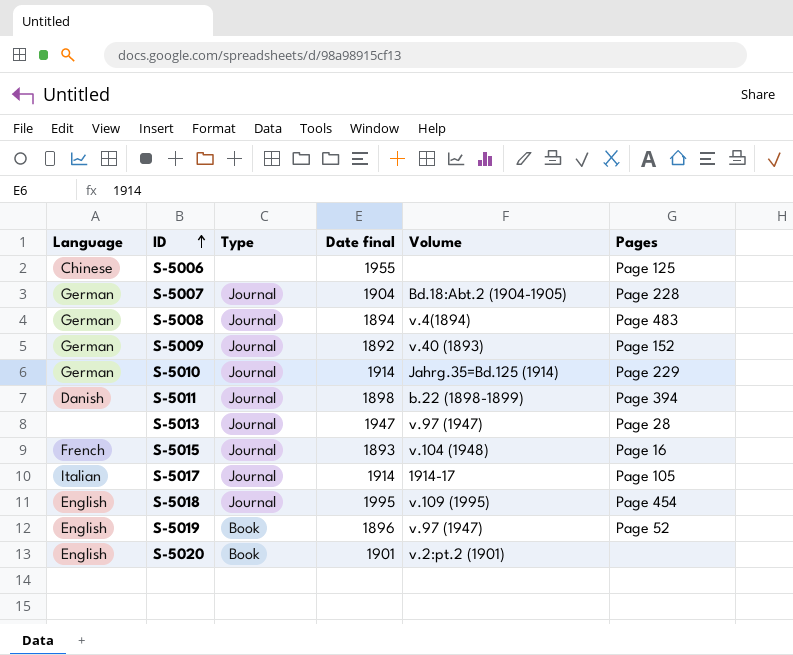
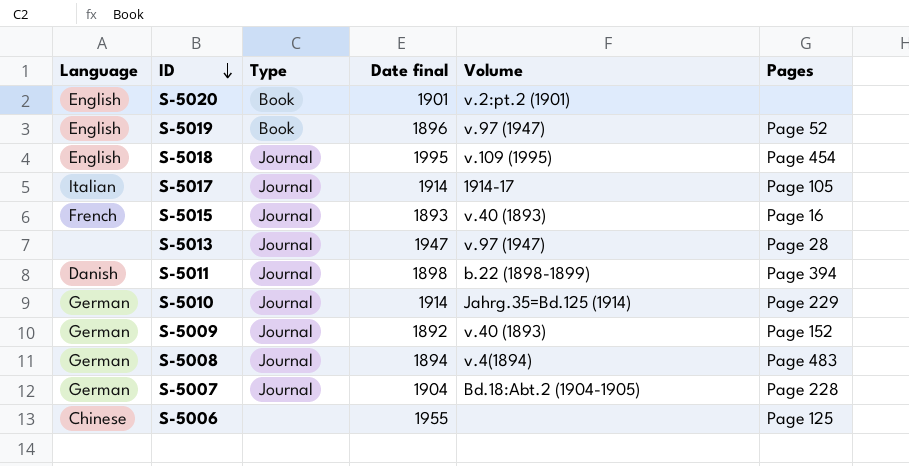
row order: ID ascending -> ID descending
S-5015 | Volume: v.104 (1948) -> v.40 (1893)

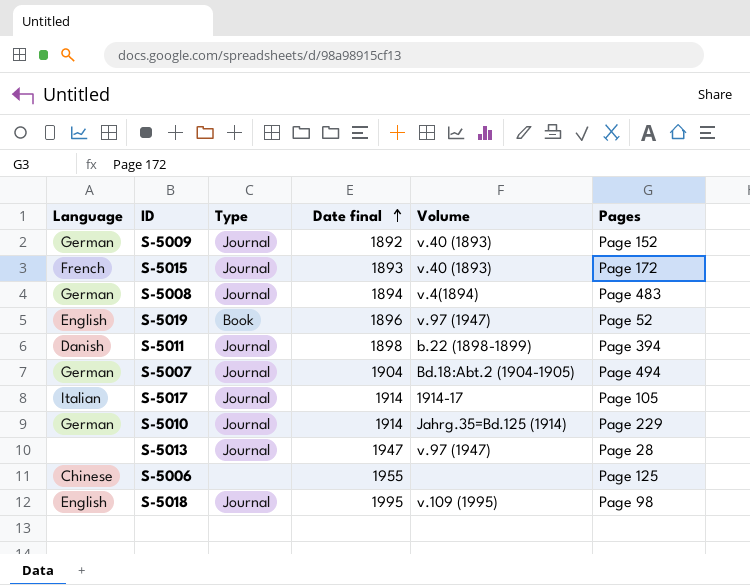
row order: ID descending -> Date final ascending
row S-5020: English | Book | 1901 | v.2:pt.2 (1901) | none -> none
S-5015 | Pages: Page 16 -> Page 172
S-5007 | Pages: Page 228 -> Page 494
S-5018 | Pages: Page 454 -> Page 98

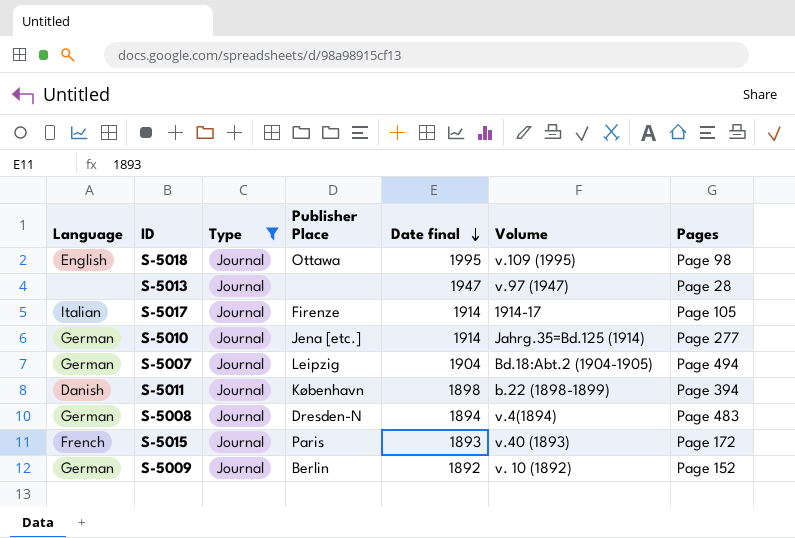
filter: none -> Type = Journal
row order: Date final ascending -> Date final descending
column Publisher Place | position: none -> 4
S-5010 | Pages: Page 229 -> Page 277
S-5009 | Volume: v.40 (1893) -> v. 10 (1892)

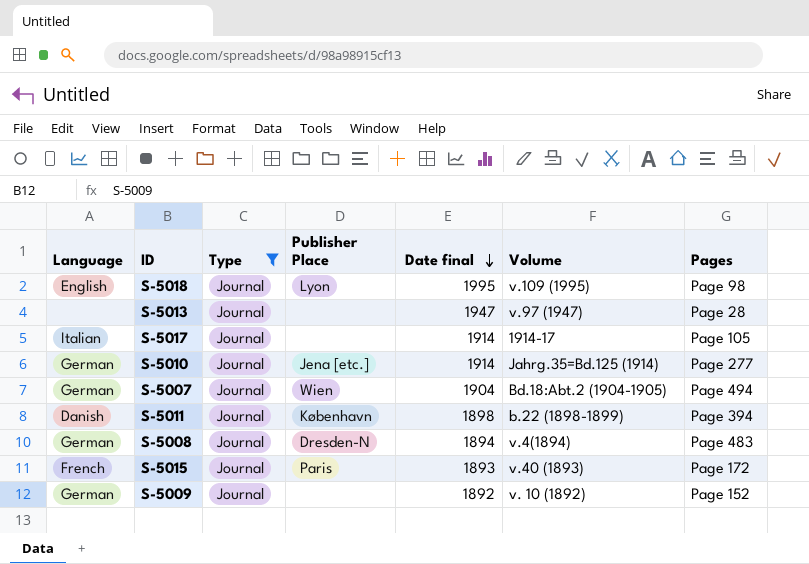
S-5018 | Publisher Place: Ottawa -> Lyon
S-5017 | Publisher Place: Firenze -> none
S-5007 | Publisher Place: Leipzig -> Wien
S-5009 | Publisher Place: Berlin -> none

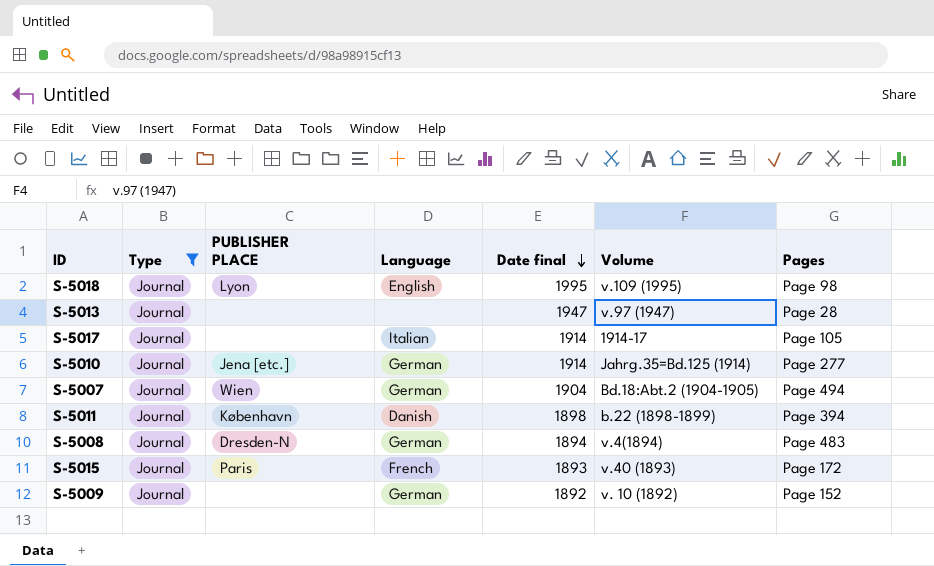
column name: Publisher Place -> PUBLISHER PLACE
column Language | position: 1 -> 4

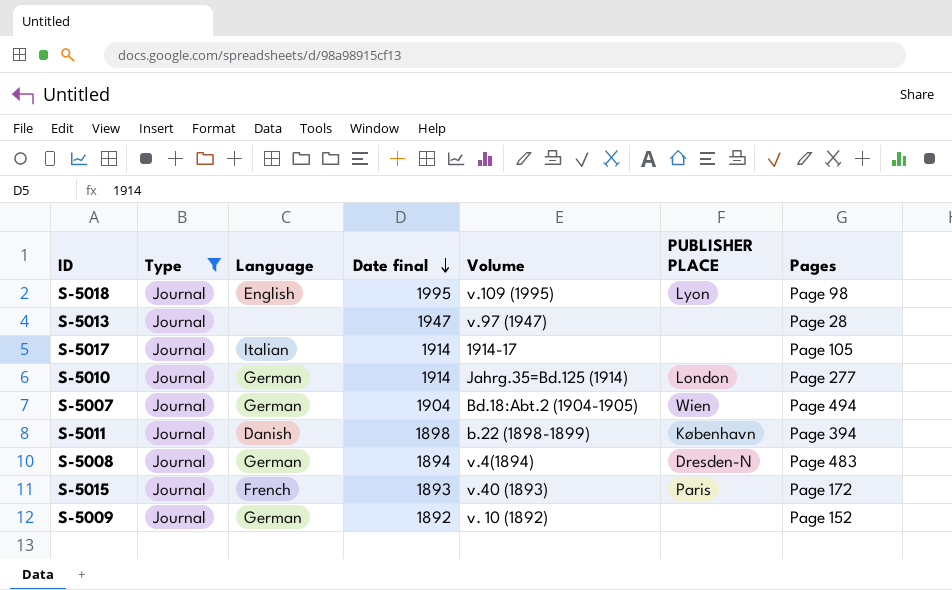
column PUBLISHER PLACE | position: 3 -> 6
S-5010 | PUBLISHER PLACE: Jena [etc.] -> London

